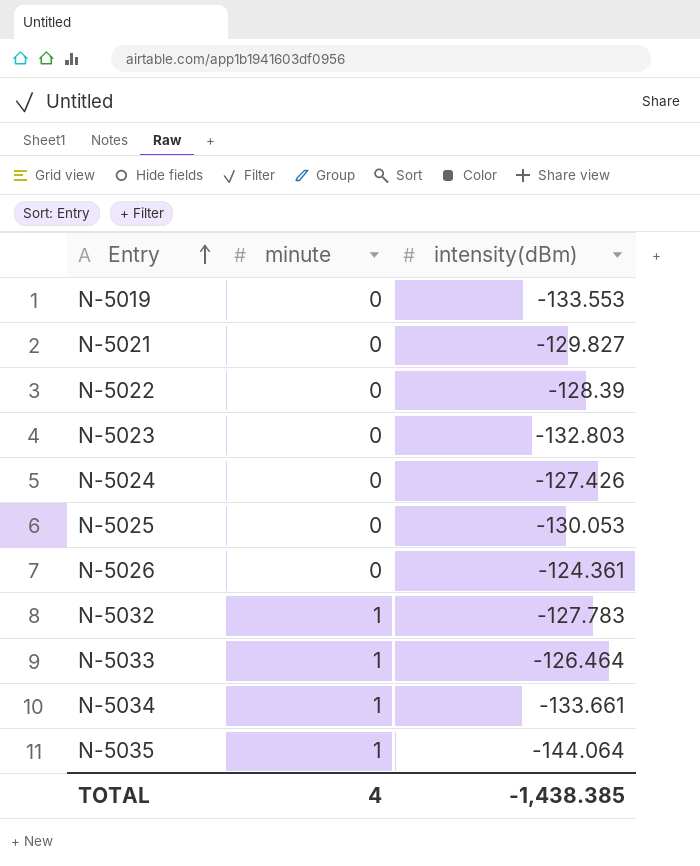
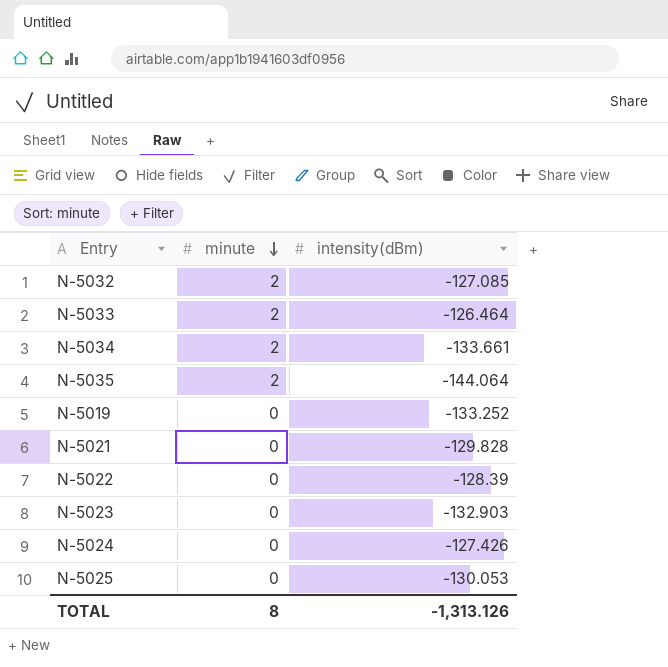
row order: Entry ascending -> minute descending
row N-5026: 0 | -124.361 -> none
N-5032 | minute: 1 -> 2
N-5032 | intensity(dBm): -127.783 -> -127.085
N-5033 | minute: 1 -> 2
N-5034 | minute: 1 -> 2
N-5035 | minute: 1 -> 2
N-5019 | intensity(dBm): -133.553 -> -133.252
N-5021 | intensity(dBm): -129.827 -> -129.828
N-5023 | intensity(dBm): -132.803 -> -132.903
TOTAL | minute: 4 -> 8
TOTAL | intensity(dBm): -1,438.385 -> -1,313.126

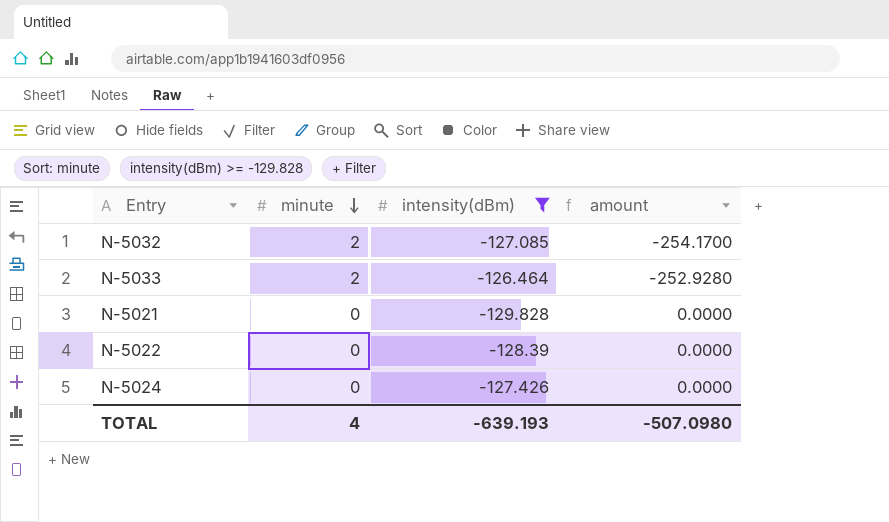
filter: none -> intensity(dBm) >= -129.828
column amount | formula: none -> [minute] * [intensity(dBm)]
TOTAL | minute: 8 -> 4
TOTAL | intensity(dBm): -1,313.126 -> -639.193

